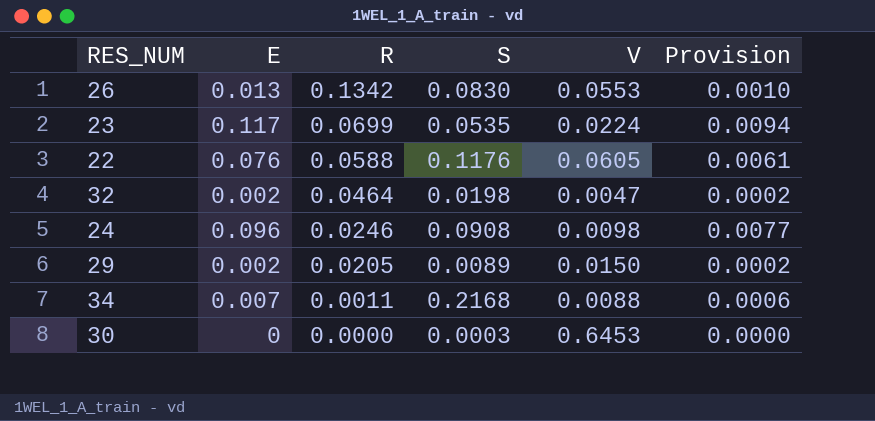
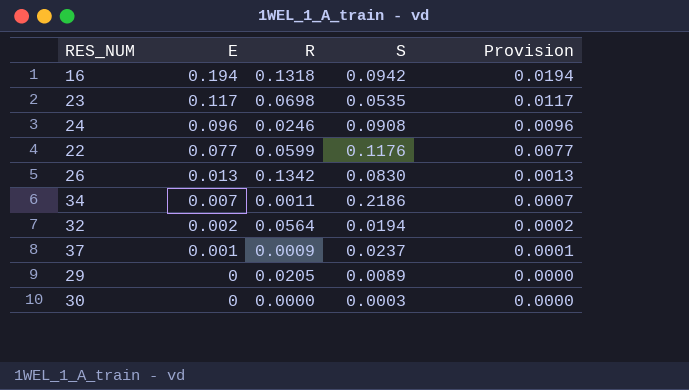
row order: R descending -> E descending
column V | position: 5 -> none
column Provision | formula: [E] * 0.08 -> [E] * 0.1
row 16: none -> 0.194 | 0.1318 | 0.0942 | 0.0194
23 | R: 0.0699 -> 0.0698
22 | E: 0.076 -> 0.077
22 | R: 0.0588 -> 0.0599
34 | S: 0.2168 -> 0.2186
32 | R: 0.0464 -> 0.0564
32 | S: 0.0198 -> 0.0194
row 37: none -> 0.001 | 0.0009 | 0.0237 | 0.0001
29 | E: 0.002 -> 0

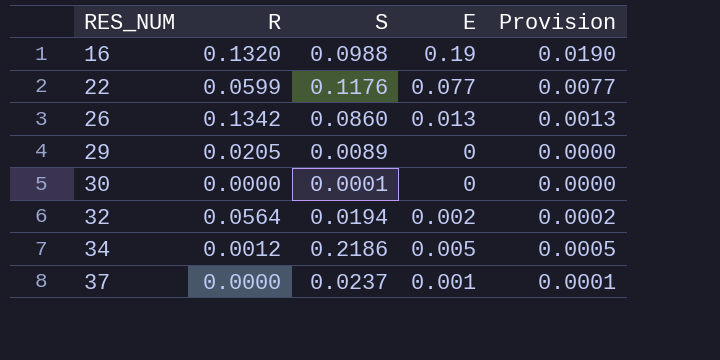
row order: E descending -> RES_NUM ascending
column E | position: 2 -> 4
row 23: 0.117 | 0.0698 | 0.0535 | 0.0117 -> none
row 24: 0.096 | 0.0246 | 0.0908 | 0.0096 -> none
16 | R: 0.1318 -> 0.1320
16 | S: 0.0942 -> 0.0988
16 | E: 0.194 -> 0.19
16 | Provision: 0.0194 -> 0.0190
26 | S: 0.0830 -> 0.0860
30 | S: 0.0003 -> 0.0001
34 | R: 0.0011 -> 0.0012
34 | E: 0.007 -> 0.005
34 | Provision: 0.0007 -> 0.0005
37 | R: 0.0009 -> 0.0000

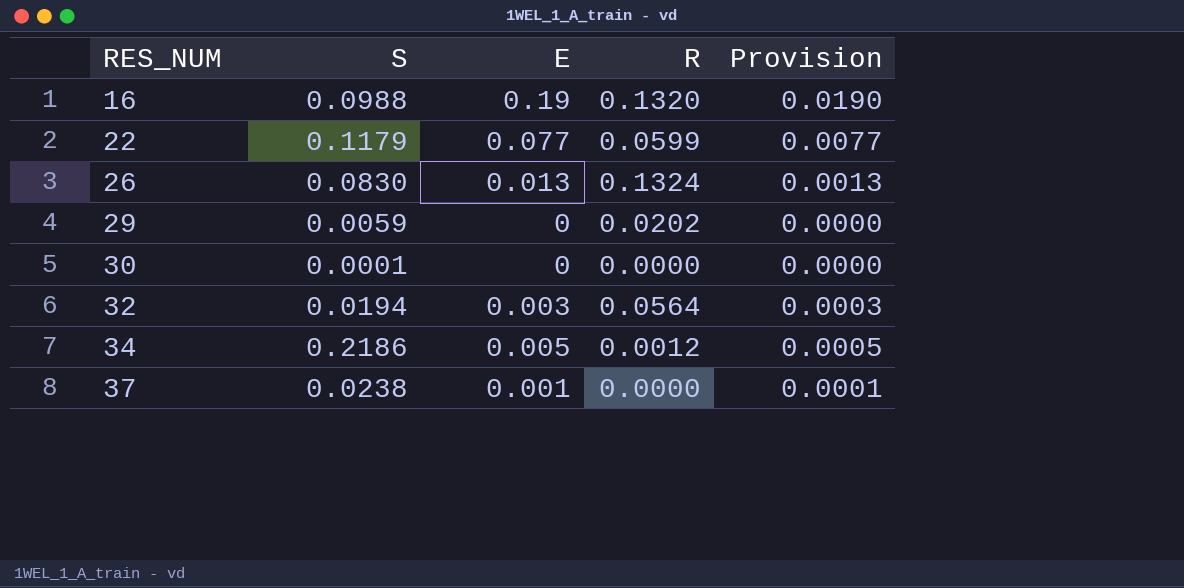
column R | position: 2 -> 4
22 | S: 0.1176 -> 0.1179
26 | S: 0.0860 -> 0.0830
26 | R: 0.1342 -> 0.1324
29 | S: 0.0089 -> 0.0059
29 | R: 0.0205 -> 0.0202
32 | E: 0.002 -> 0.003
32 | Provision: 0.0002 -> 0.0003
37 | S: 0.0237 -> 0.0238

